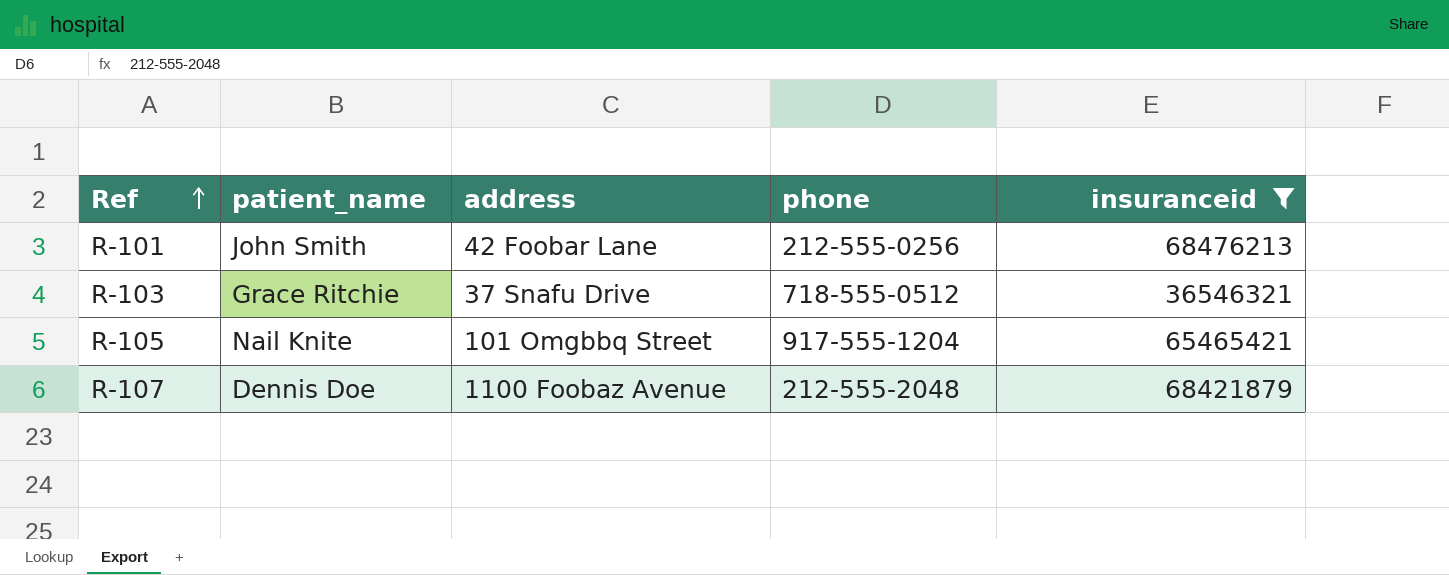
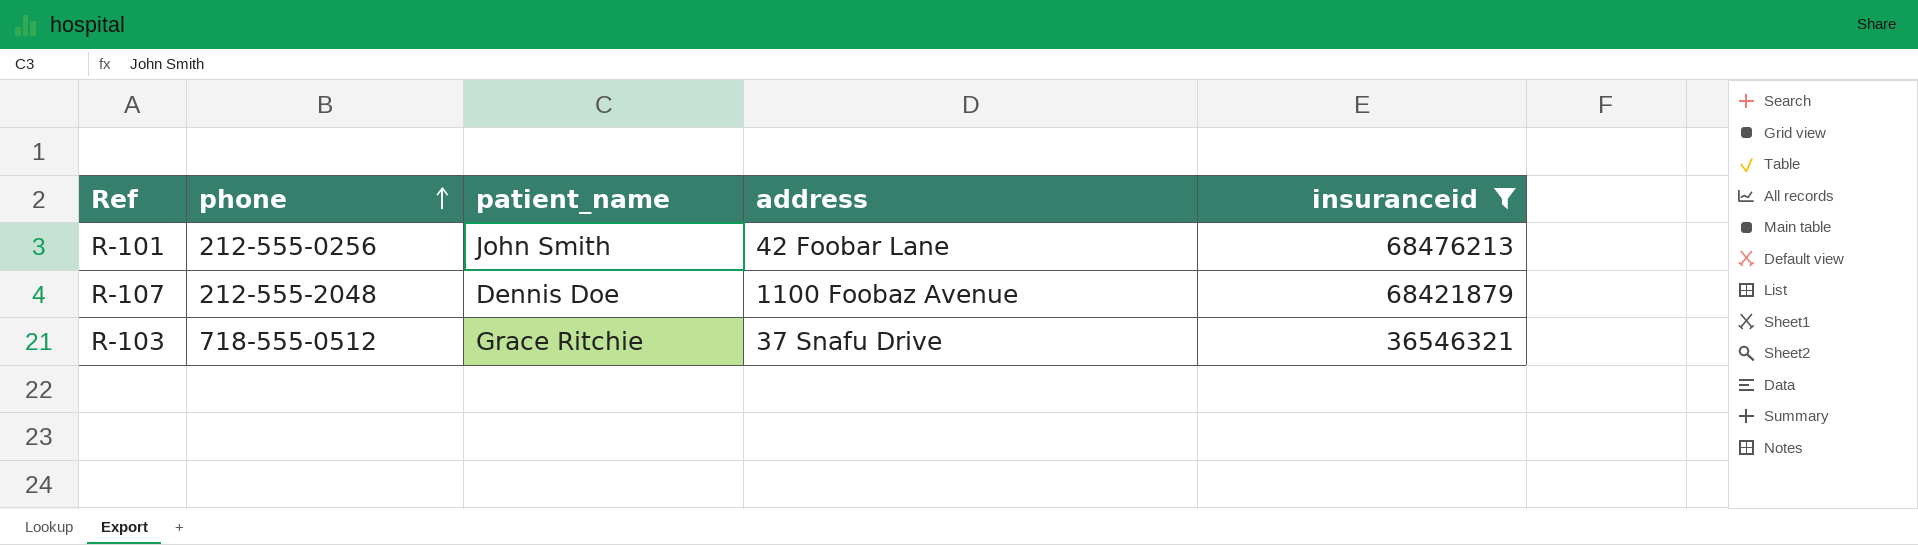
row order: Ref ascending -> phone ascending
column phone | position: 4 -> 2
row R-105: Nail Knite | 101 Omgbbq Street | 917-555-1204 | 65465421 -> none

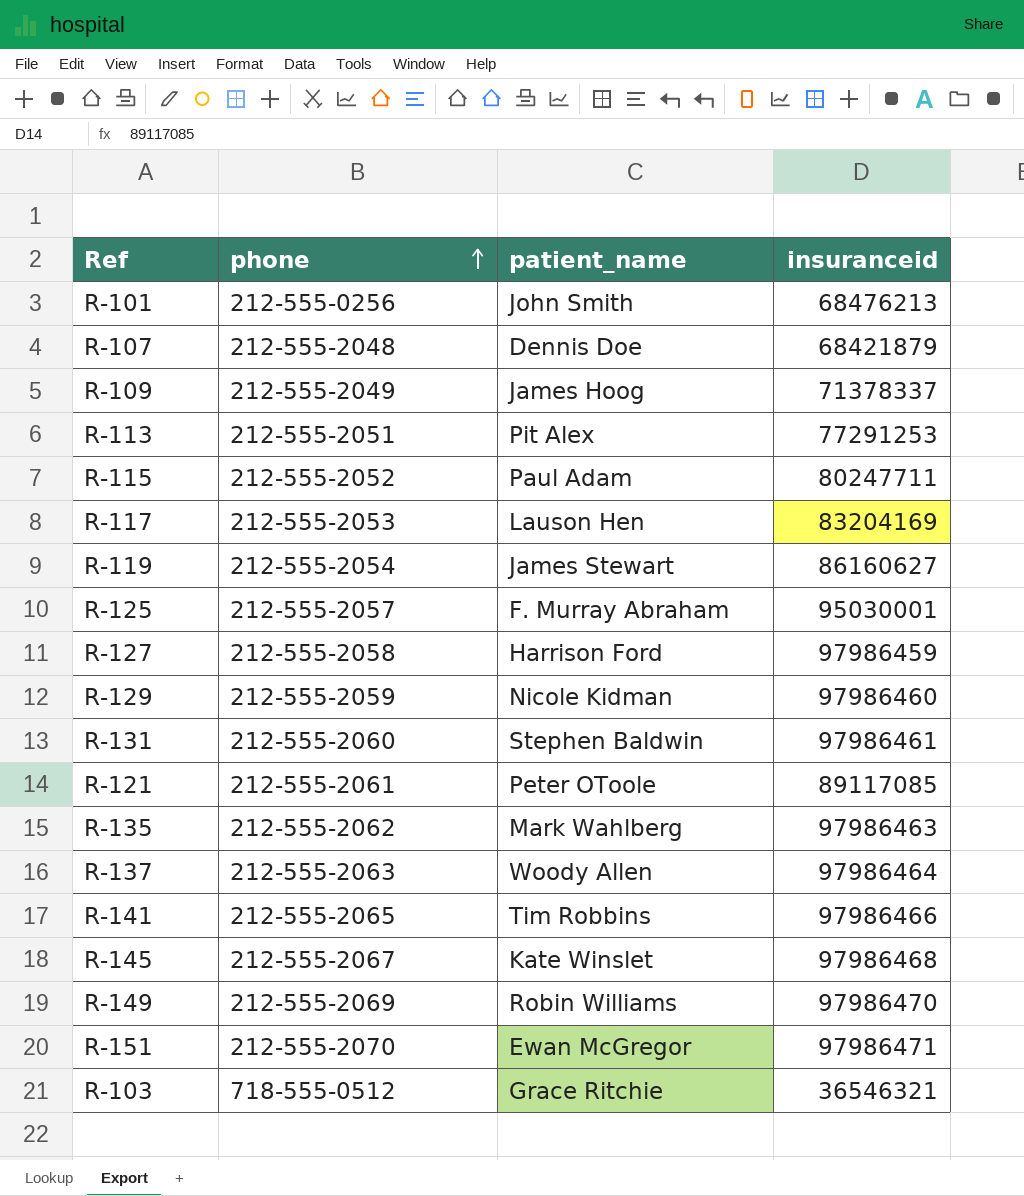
filter: insuranceid <= 68476213 -> none
column address | position: 4 -> none

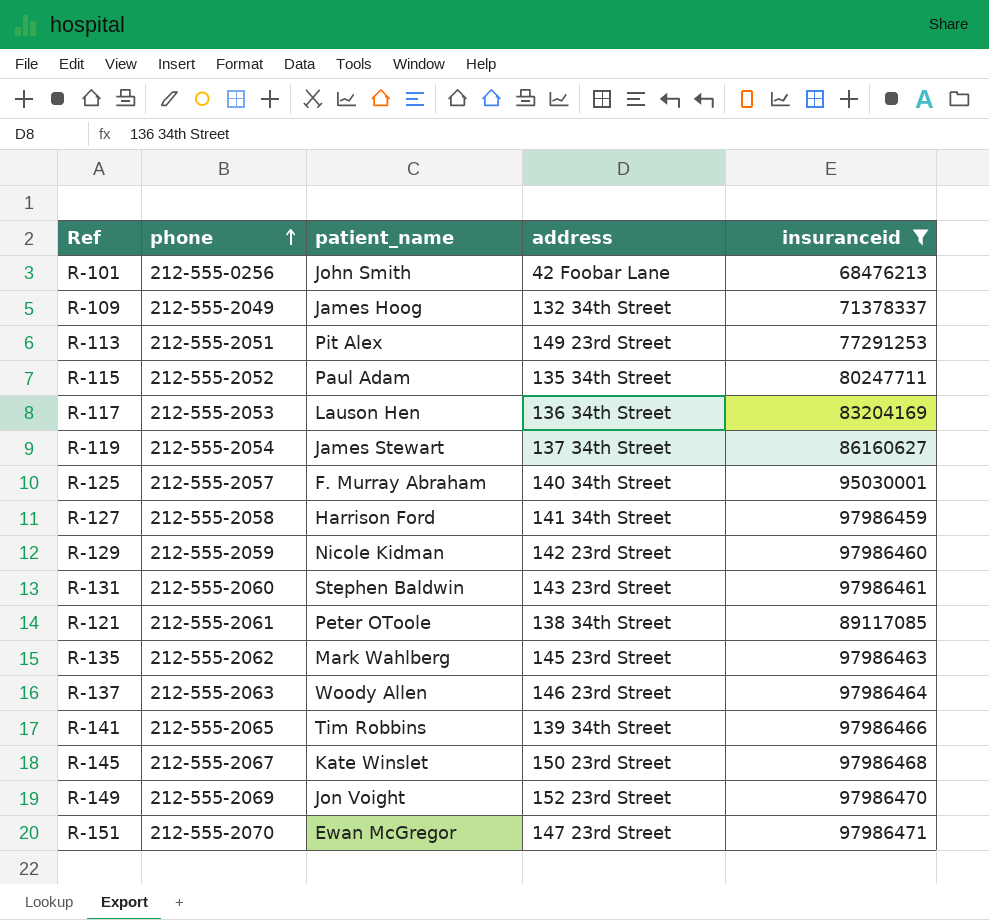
filter: none -> insuranceid >= 68476213
column address | position: none -> 4
R-149 | patient_name: Robin Williams -> Jon Voight

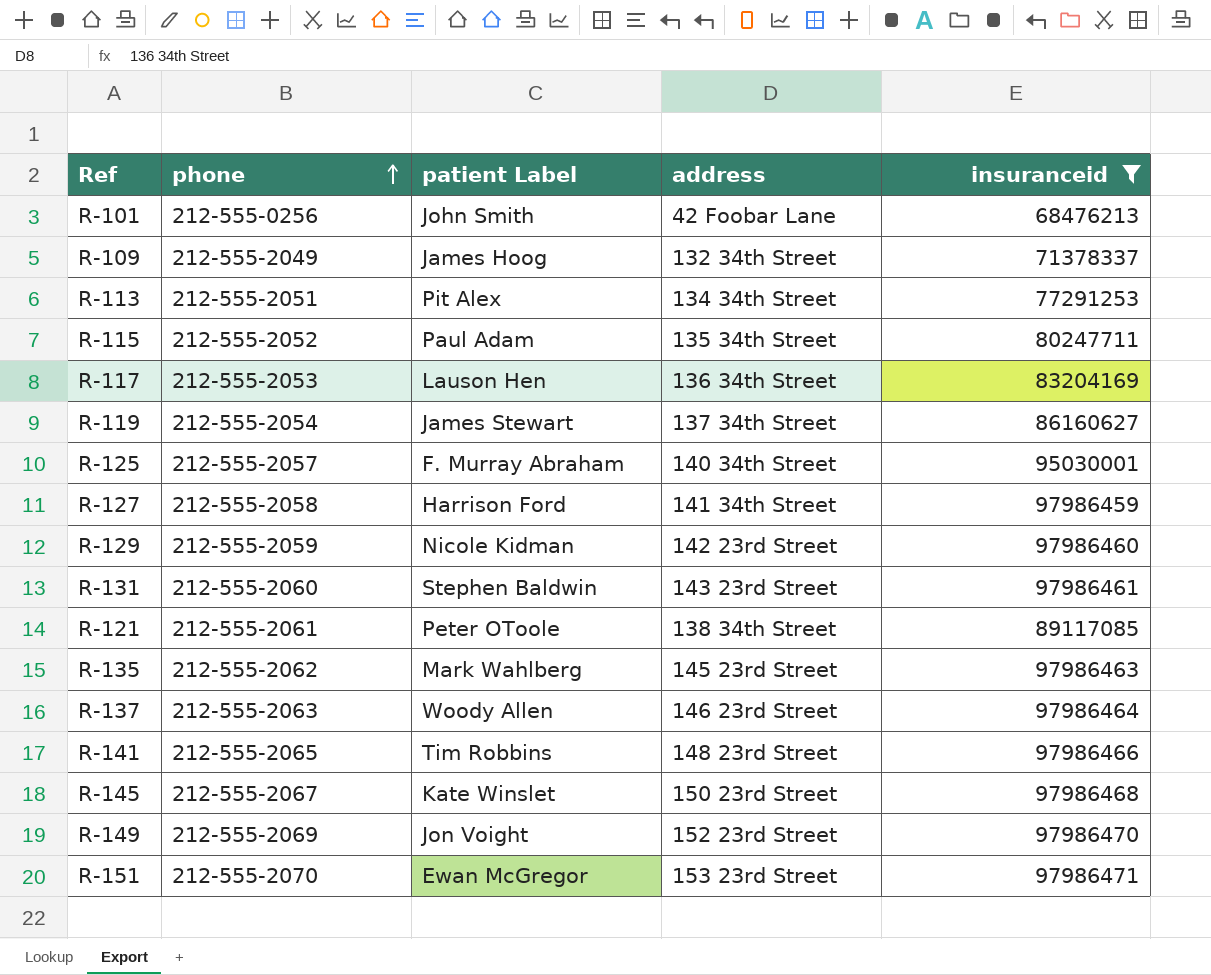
column name: patient_name -> patient Label
R-113 | address: 149 23rd Street -> 134 34th Street
R-141 | address: 139 34th Street -> 148 23rd Street
R-151 | address: 147 23rd Street -> 153 23rd Street

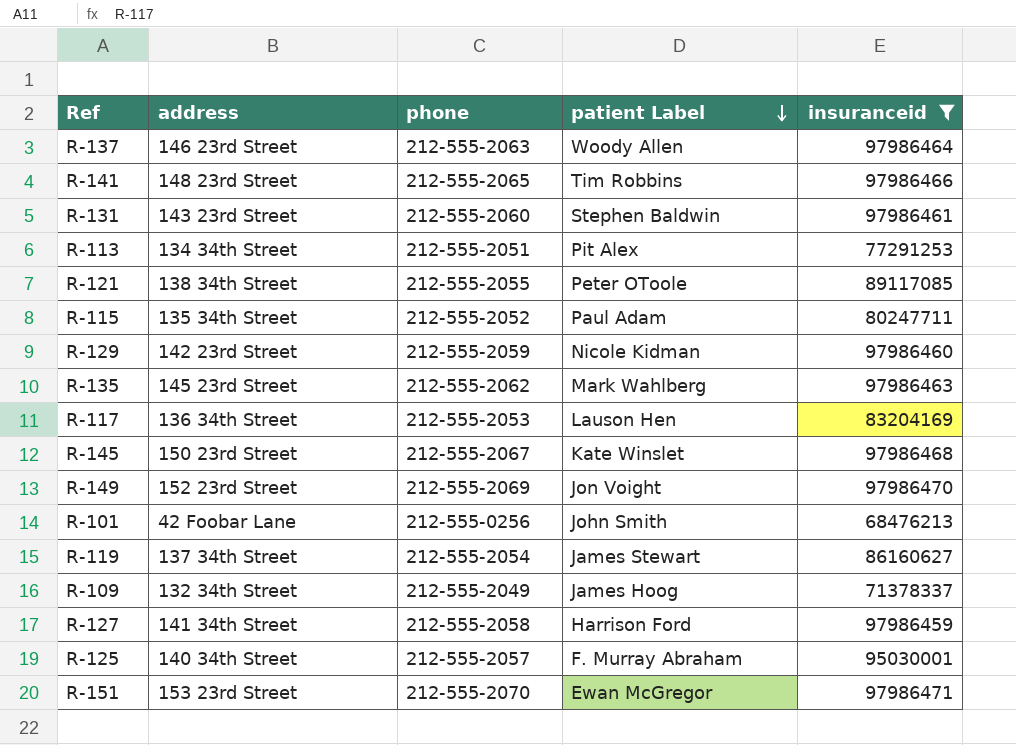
row order: phone ascending -> patient Label descending
column address | position: 4 -> 2
R-121 | phone: 212-555-2061 -> 212-555-2055

